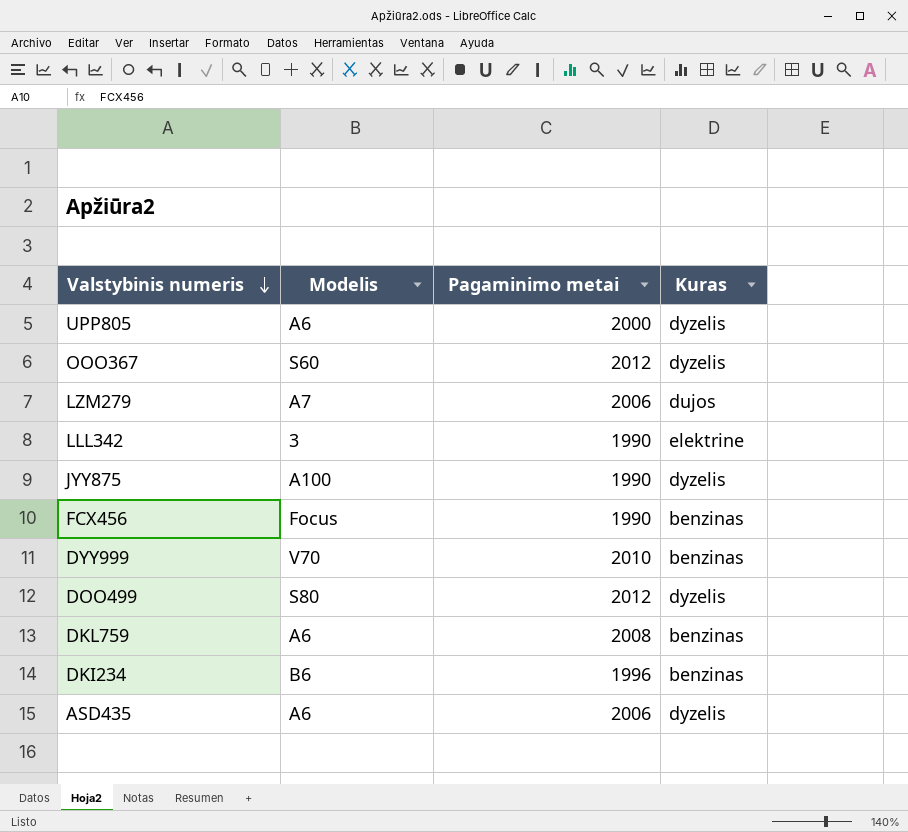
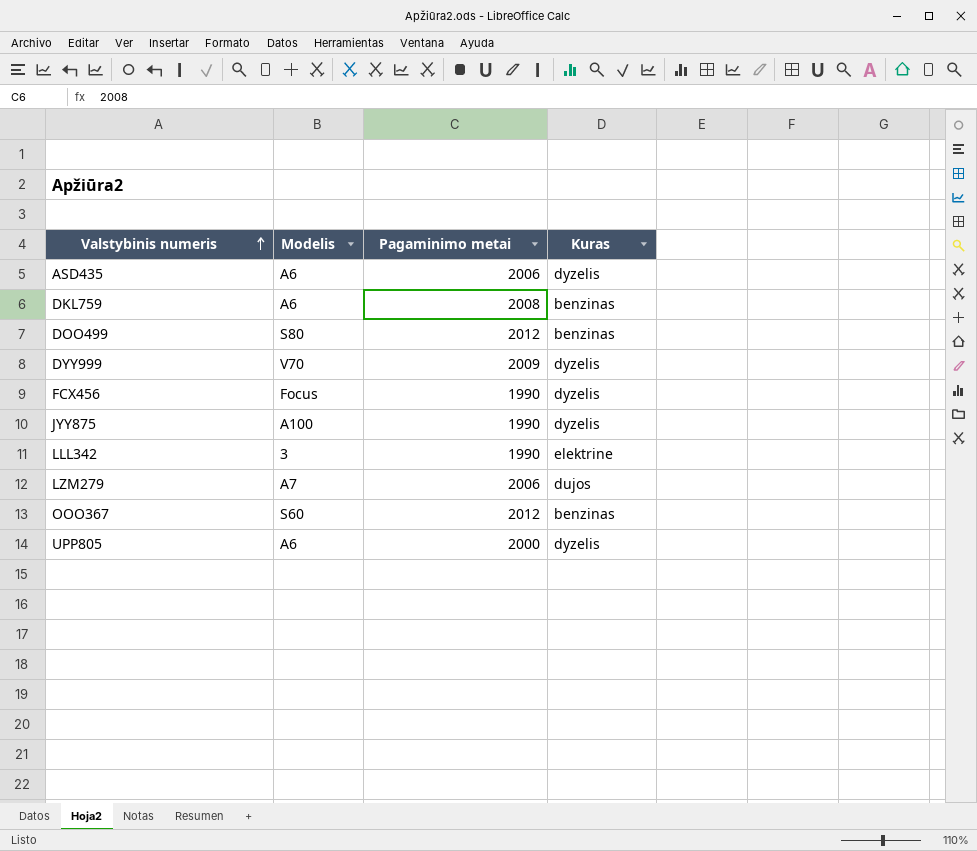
row order: Valstybinis numeris descending -> Valstybinis numeris ascending
row DKI234: B6 | 1996 | benzinas -> none
DOO499 | Kuras: dyzelis -> benzinas
DYY999 | Pagaminimo metai: 2010 -> 2009
DYY999 | Kuras: benzinas -> dyzelis
FCX456 | Kuras: benzinas -> dyzelis
OOO367 | Kuras: dyzelis -> benzinas

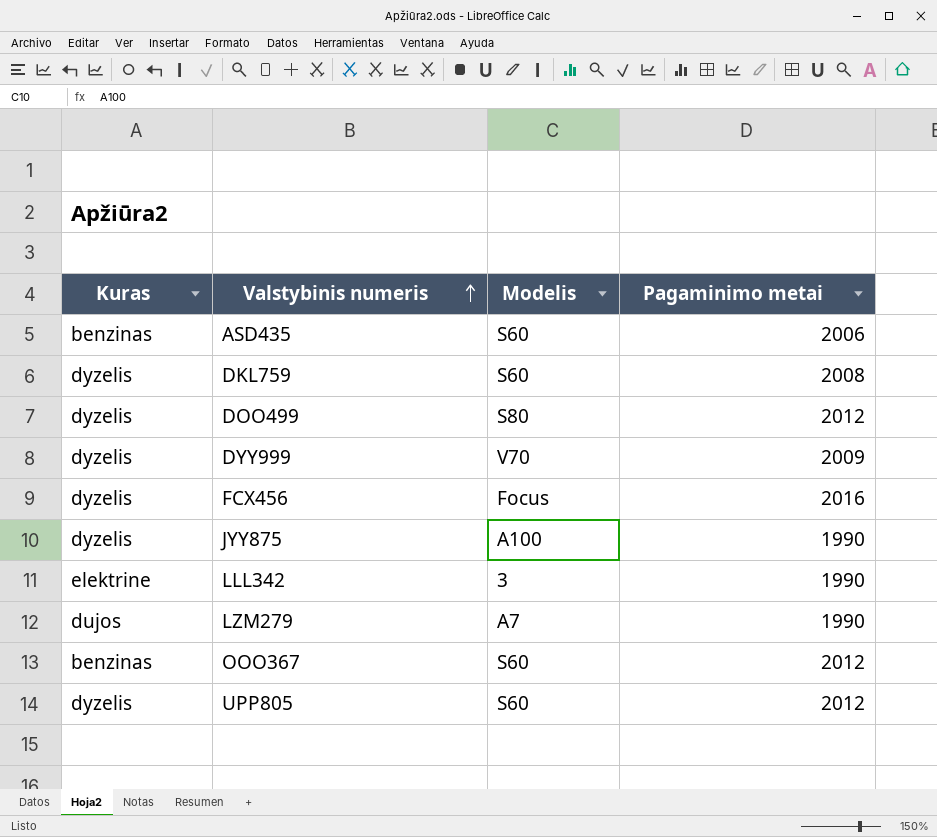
column Kuras | position: 4 -> 1
ASD435 | Kuras: dyzelis -> benzinas
ASD435 | Modelis: A6 -> S60
DKL759 | Kuras: benzinas -> dyzelis
DKL759 | Modelis: A6 -> S60
DOO499 | Kuras: benzinas -> dyzelis
FCX456 | Pagaminimo metai: 1990 -> 2016
LZM279 | Pagaminimo metai: 2006 -> 1990
UPP805 | Modelis: A6 -> S60
UPP805 | Pagaminimo metai: 2000 -> 2012

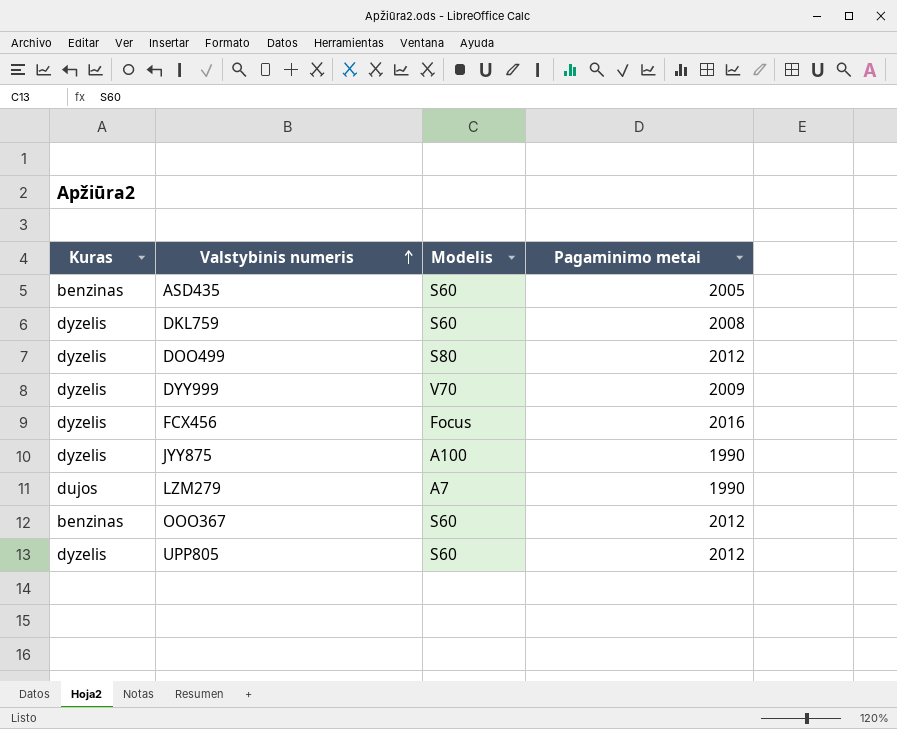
row LLL342: elektrine | 3 | 1990 -> none
ASD435 | Pagaminimo metai: 2006 -> 2005

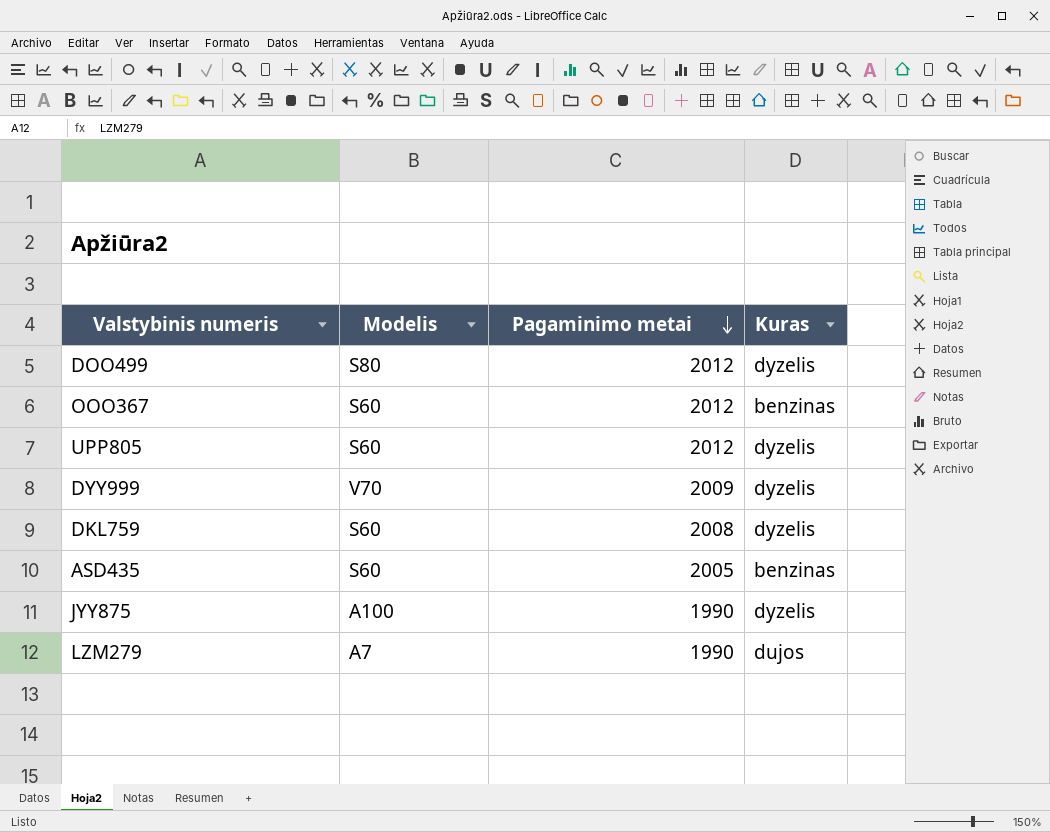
row order: Valstybinis numeris ascending -> Pagaminimo metai descending
column Kuras | position: 1 -> 4
row FCX456: dyzelis | Focus | 2016 -> none

